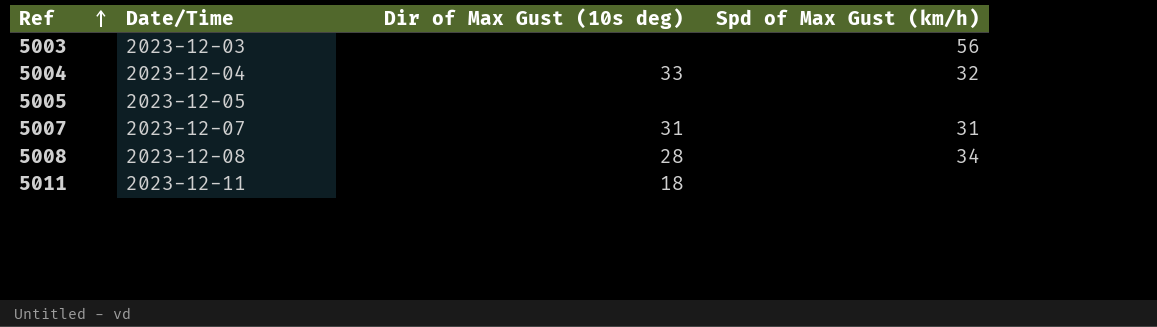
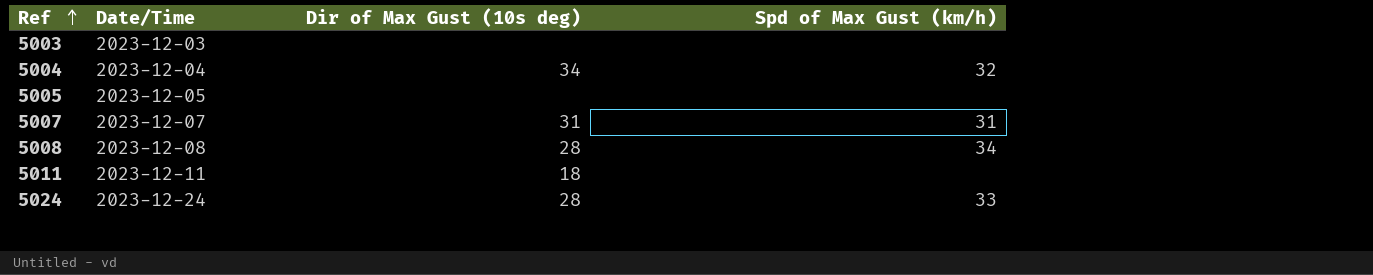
5003 | Spd of Max Gust (km/h): 56 -> none
5004 | Dir of Max Gust (10s deg): 33 -> 34
row 5024: none -> 2023-12-24 | 28 | 33

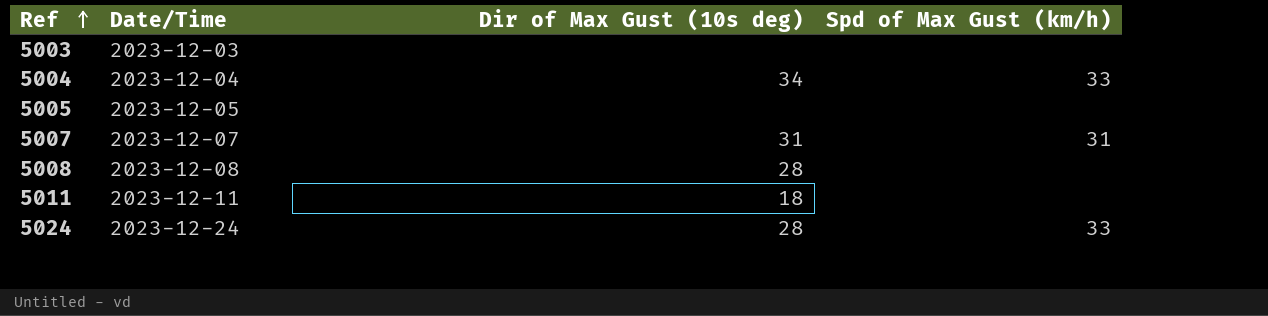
5004 | Spd of Max Gust (km/h): 32 -> 33
5008 | Spd of Max Gust (km/h): 34 -> none

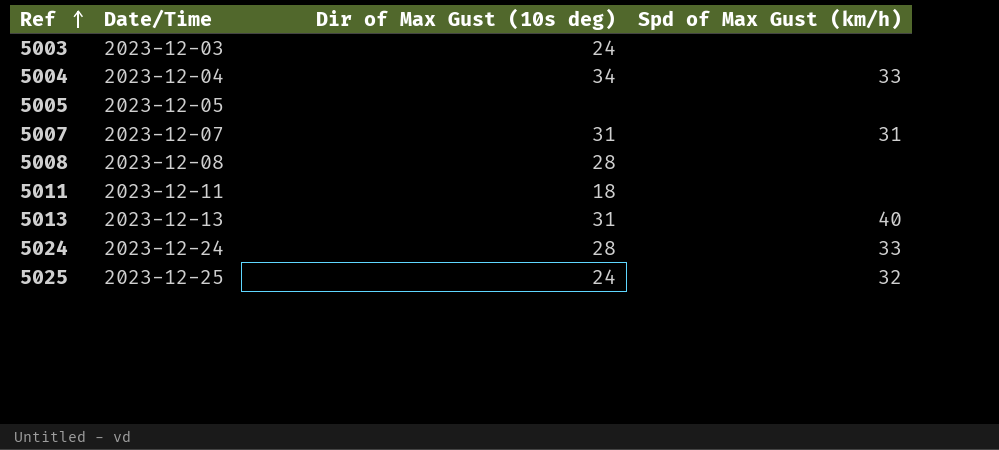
5003 | Dir of Max Gust (10s deg): none -> 24
row 5013: none -> 2023-12-13 | 31 | 40
row 5025: none -> 2023-12-25 | 24 | 32

